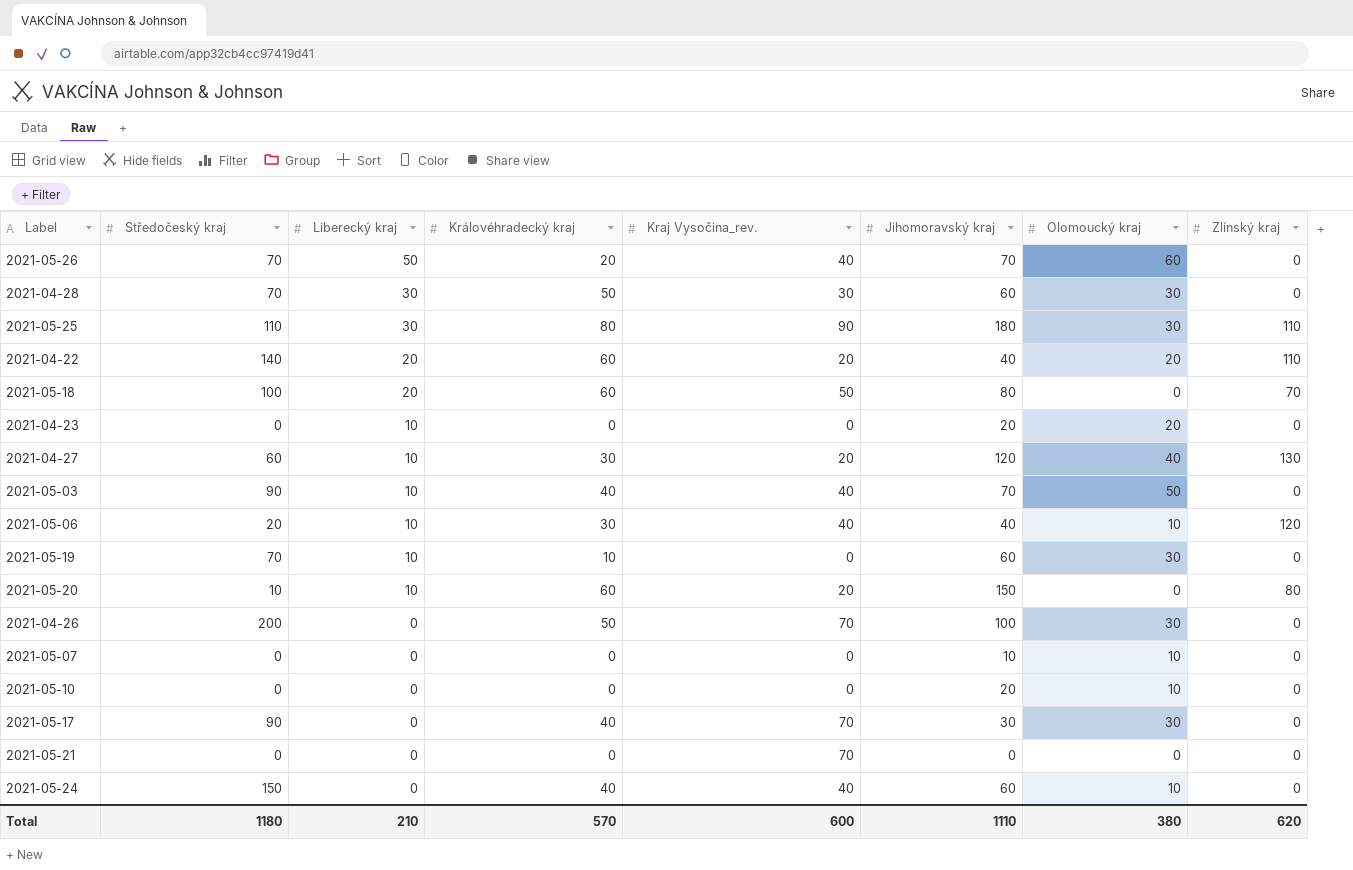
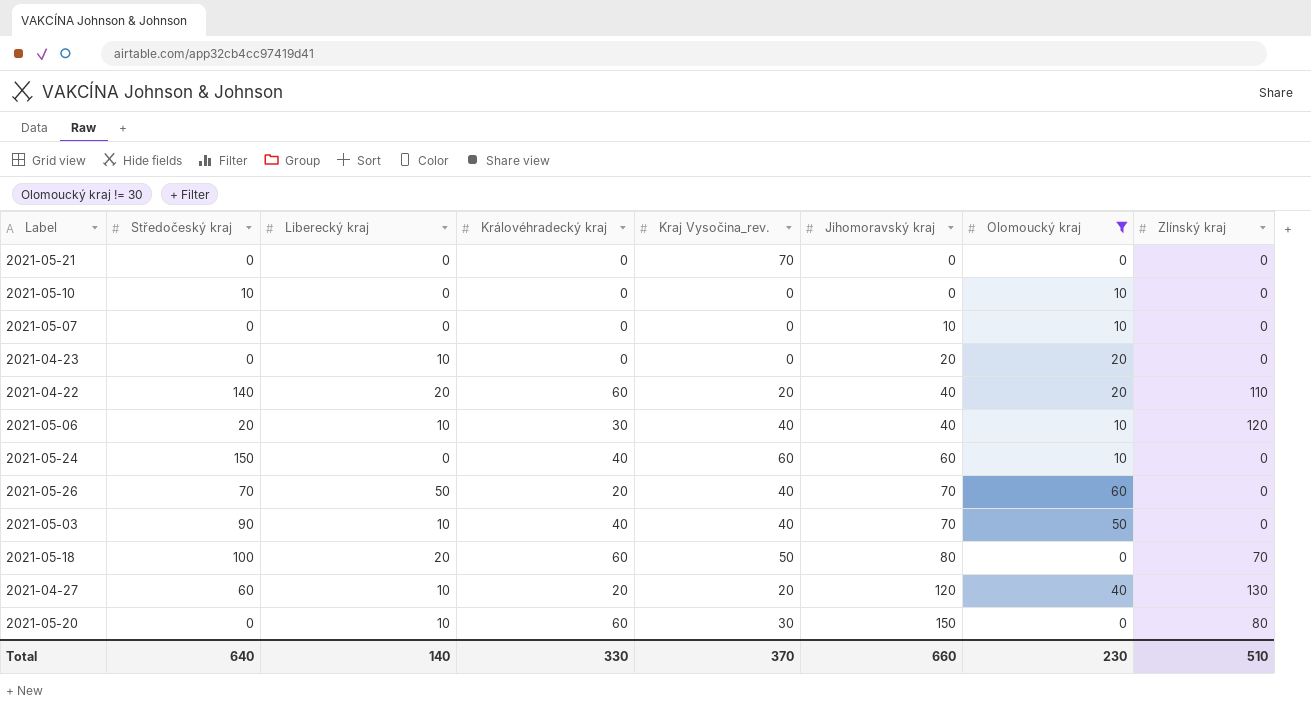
filter: none -> Olomoucký kraj != 30
row order: Liberecký kraj descending -> Jihomoravský kraj ascending
2021-05-10 | Středočeský kraj: 0 -> 10
2021-05-10 | Jihomoravský kraj: 20 -> 0
2021-05-24 | Kraj Vysočina_rev.: 40 -> 60
2021-04-27 | Královéhradecký kraj: 30 -> 20
2021-05-20 | Středočeský kraj: 10 -> 0
2021-05-20 | Kraj Vysočina_rev.: 20 -> 30
Total | Středočeský kraj: 1180 -> 640
Total | Liberecký kraj: 210 -> 140
Total | Královéhradecký kraj: 570 -> 330
Total | Kraj Vysočina_rev.: 600 -> 370
Total | Jihomoravský kraj: 1110 -> 660
Total | Olomoucký kraj: 380 -> 230
Total | Zlínský kraj: 620 -> 510

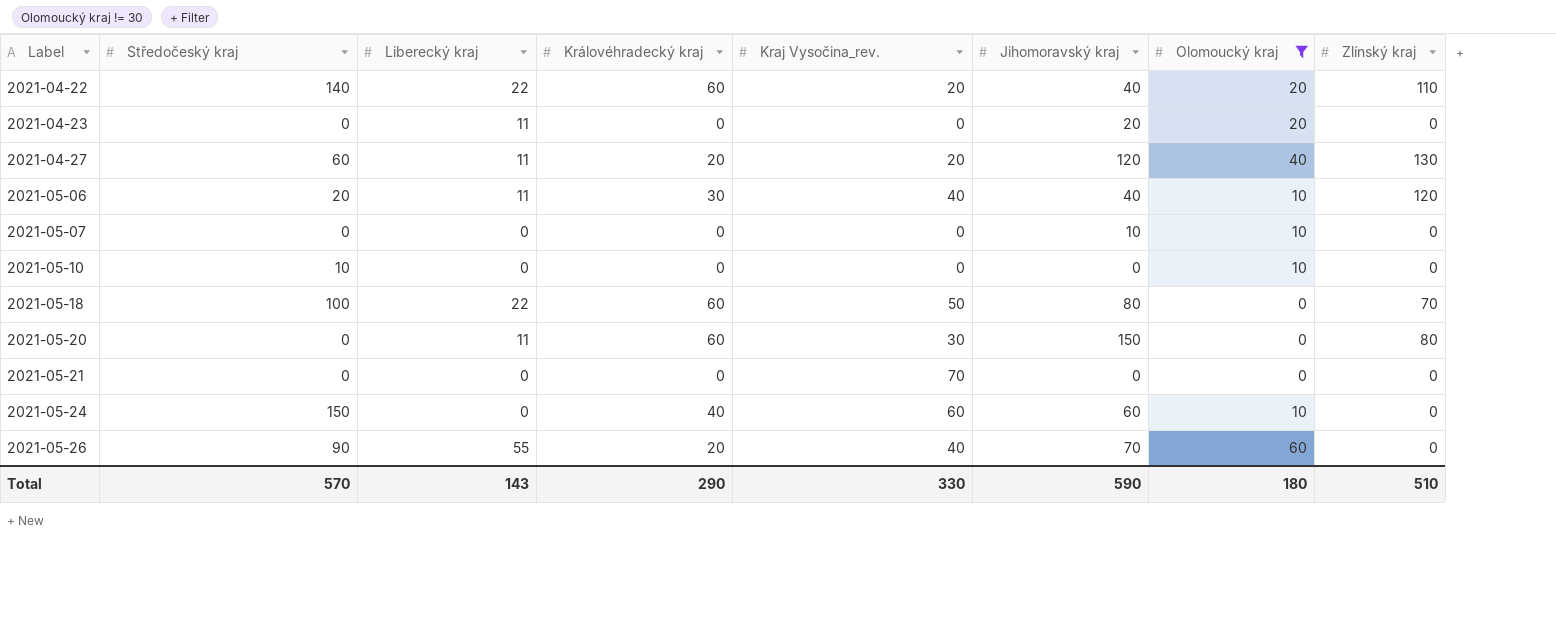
row order: Jihomoravský kraj ascending -> Label ascending
row 2021-05-03: 90 | 10 | 40 | 40 | 70 | 50 | 0 -> none
2021-04-22 | Liberecký kraj: 20 -> 22
2021-04-23 | Liberecký kraj: 10 -> 11
2021-04-27 | Liberecký kraj: 10 -> 11
2021-05-06 | Liberecký kraj: 10 -> 11
2021-05-18 | Liberecký kraj: 20 -> 22
2021-05-20 | Liberecký kraj: 10 -> 11
2021-05-26 | Středočeský kraj: 70 -> 90
2021-05-26 | Liberecký kraj: 50 -> 55
Total | Středočeský kraj: 640 -> 570
Total | Liberecký kraj: 140 -> 143
Total | Královéhradecký kraj: 330 -> 290
Total | Kraj Vysočina_rev.: 370 -> 330
Total | Jihomoravský kraj: 660 -> 590
Total | Olomoucký kraj: 230 -> 180

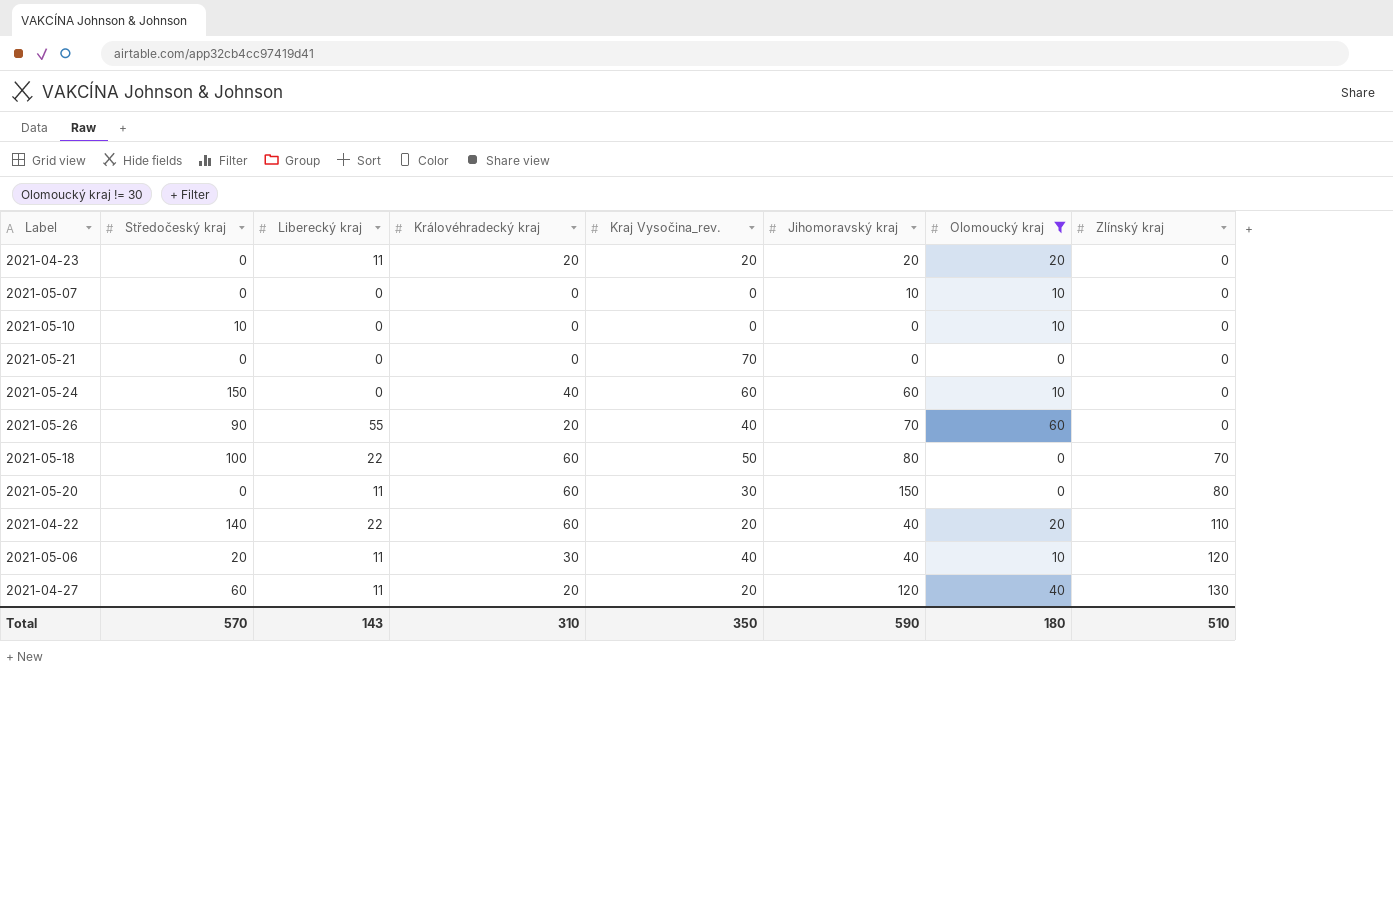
row order: Label ascending -> Zlínský kraj ascending
2021-04-23 | Královéhradecký kraj: 0 -> 20
2021-04-23 | Kraj Vysočina_rev.: 0 -> 20
Total | Královéhradecký kraj: 290 -> 310
Total | Kraj Vysočina_rev.: 330 -> 350

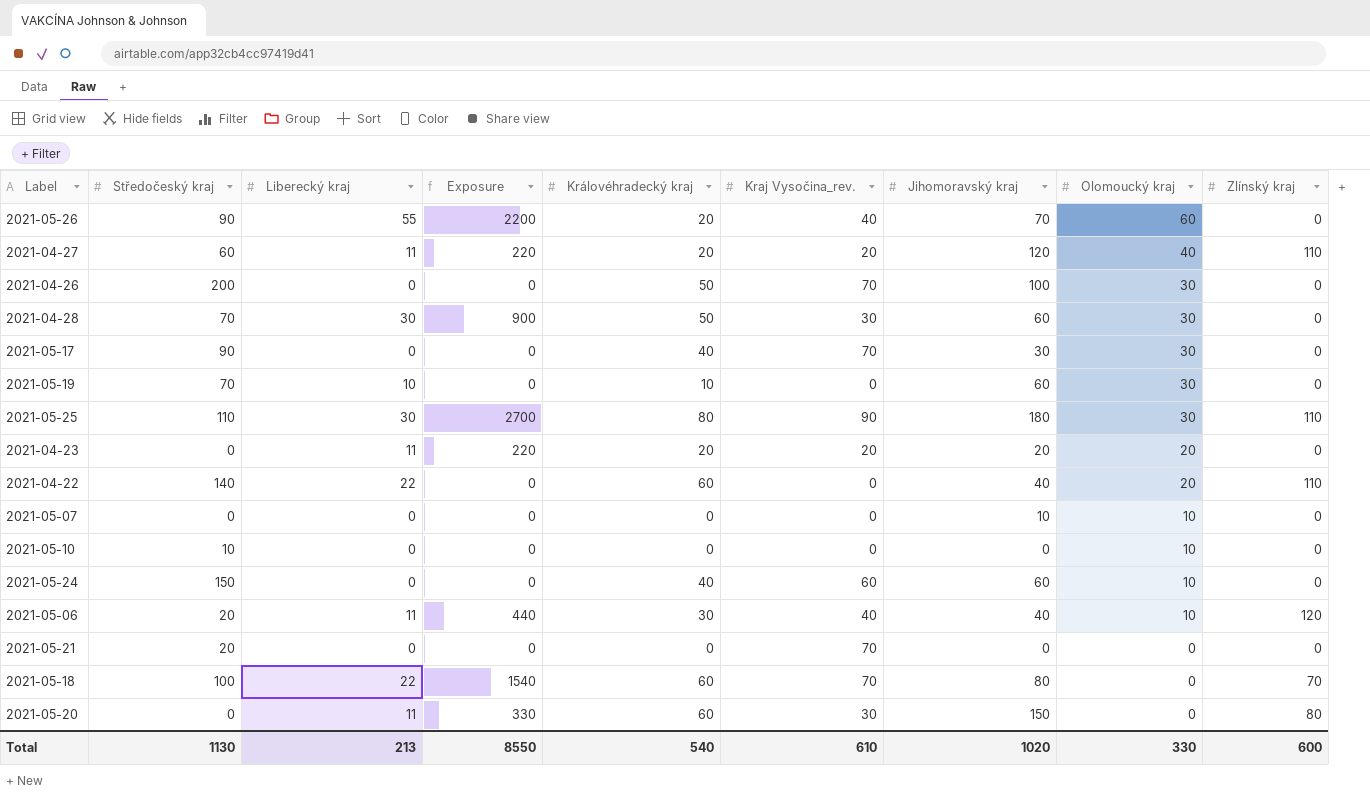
filter: Olomoucký kraj != 30 -> none
row order: Zlínský kraj ascending -> Olomoucký kraj descending
column Exposure | formula: none -> [Liberecký kraj] * [Kraj Vysočina_rev.]
2021-04-27 | Zlínský kraj: 130 -> 110
2021-04-22 | Kraj Vysočina_rev.: 20 -> 0
2021-05-21 | Středočeský kraj: 0 -> 20
2021-05-18 | Kraj Vysočina_rev.: 50 -> 70
Total | Středočeský kraj: 570 -> 1130
Total | Liberecký kraj: 143 -> 213
Total | Královéhradecký kraj: 310 -> 540
Total | Kraj Vysočina_rev.: 350 -> 610
Total | Jihomoravský kraj: 590 -> 1020
Total | Olomoucký kraj: 180 -> 330
Total | Zlínský kraj: 510 -> 600

